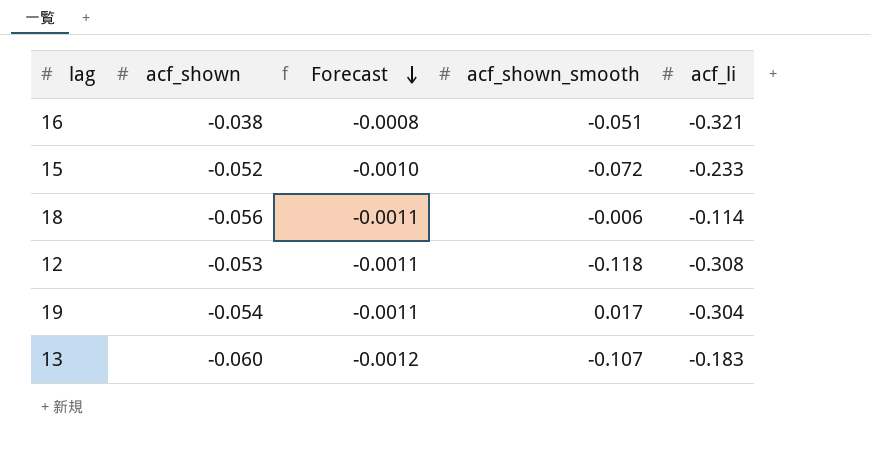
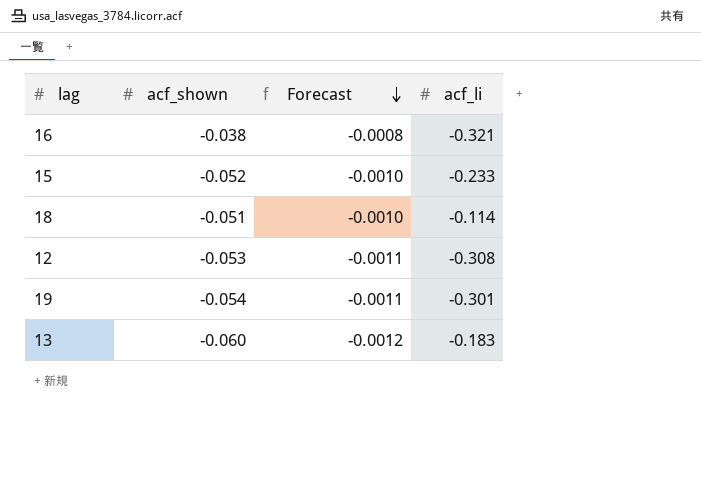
column acf_shown_smooth | position: 4 -> none
18 | acf_shown: -0.056 -> -0.051
18 | Forecast: -0.0011 -> -0.0010
19 | acf_li: -0.304 -> -0.301

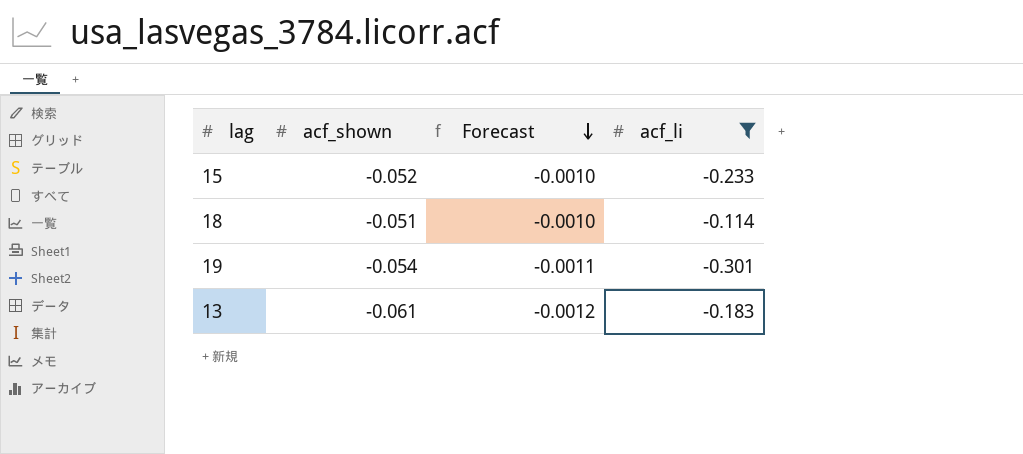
filter: none -> acf_li >= -0.301
13 | acf_shown: -0.060 -> -0.061

